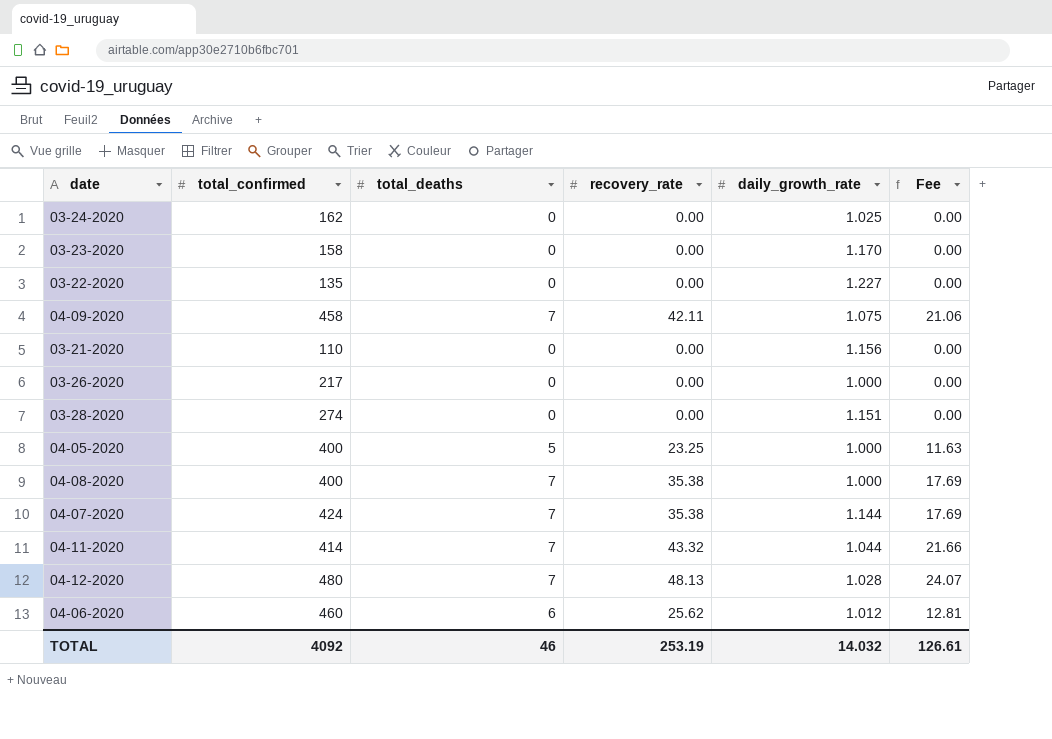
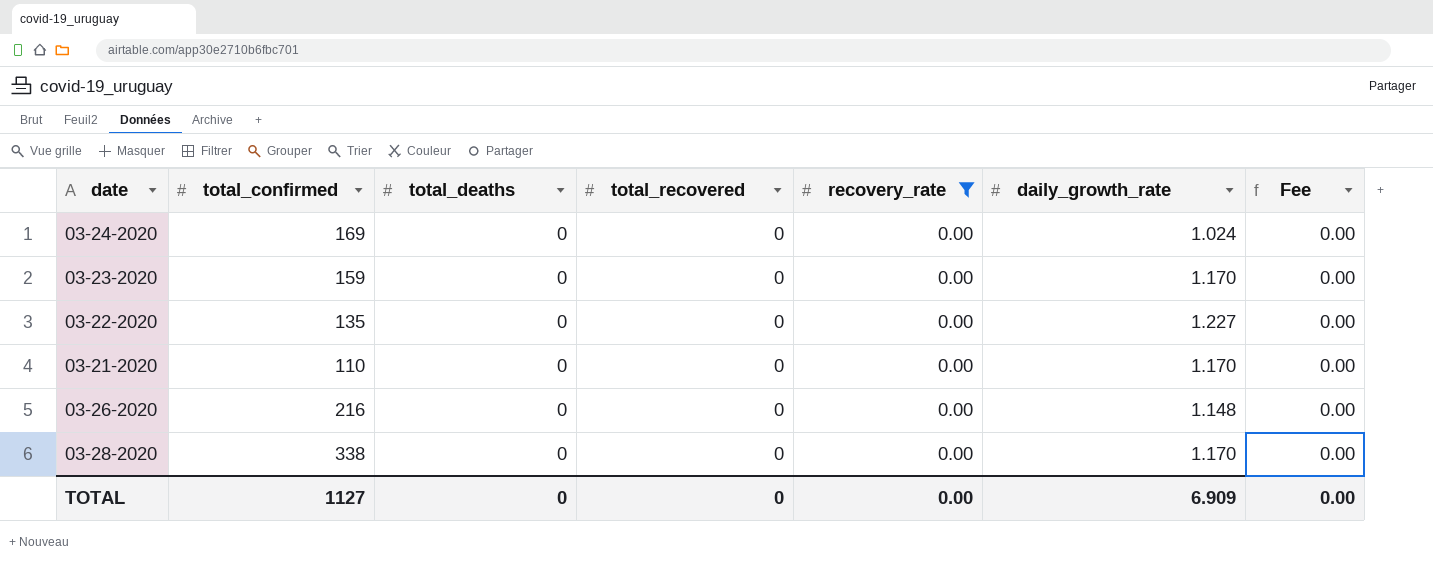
filter: none -> recovery_rate = 0.00
column total_recovered | position: none -> 4
03-24-2020 | total_confirmed: 162 -> 169
03-24-2020 | daily_growth_rate: 1.025 -> 1.024
03-23-2020 | total_confirmed: 158 -> 159
03-21-2020 | daily_growth_rate: 1.156 -> 1.170
03-26-2020 | total_confirmed: 217 -> 216
03-26-2020 | daily_growth_rate: 1.000 -> 1.148
03-28-2020 | total_confirmed: 274 -> 338
03-28-2020 | daily_growth_rate: 1.151 -> 1.170
TOTAL | total_confirmed: 4092 -> 1127
TOTAL | total_deaths: 46 -> 0
TOTAL | recovery_rate: 253.19 -> 0.00
TOTAL | daily_growth_rate: 14.032 -> 6.909
TOTAL | Fee: 126.61 -> 0.00

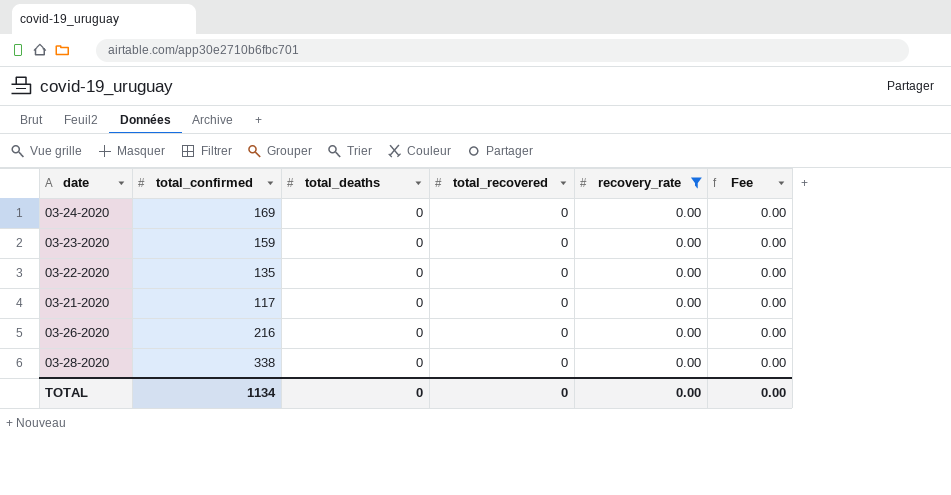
column daily_growth_rate | position: 6 -> none
03-21-2020 | total_confirmed: 110 -> 117
TOTAL | total_confirmed: 1127 -> 1134

